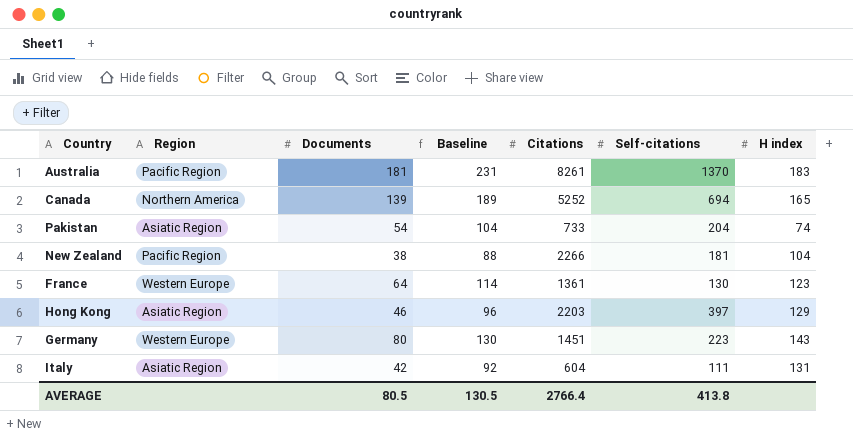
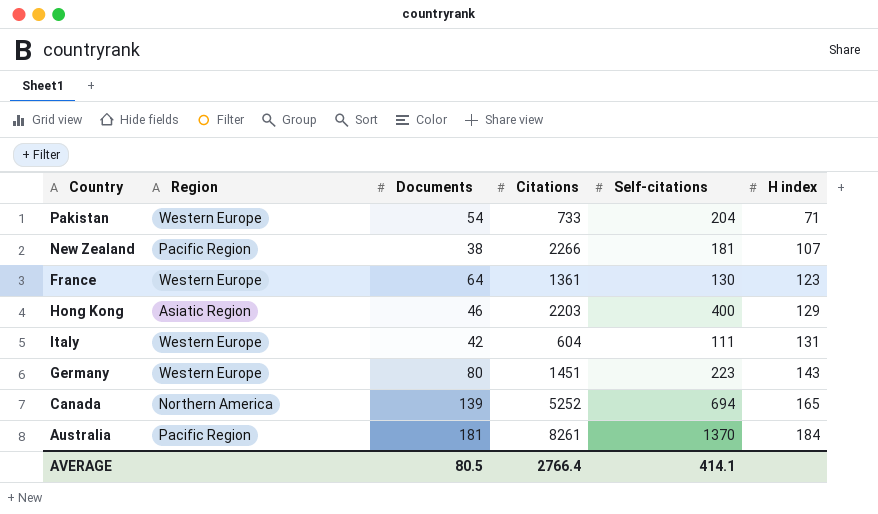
row order: none -> H index ascending
column Baseline | formula: [Documents] + 50 -> none
Pakistan | Region: Asiatic Region -> Western Europe
Pakistan | H index: 74 -> 71
New Zealand | H index: 104 -> 107
Hong Kong | Self-citations: 397 -> 400
Italy | Region: Asiatic Region -> Western Europe
Australia | H index: 183 -> 184
AVERAGE | Self-citations: 413.8 -> 414.1

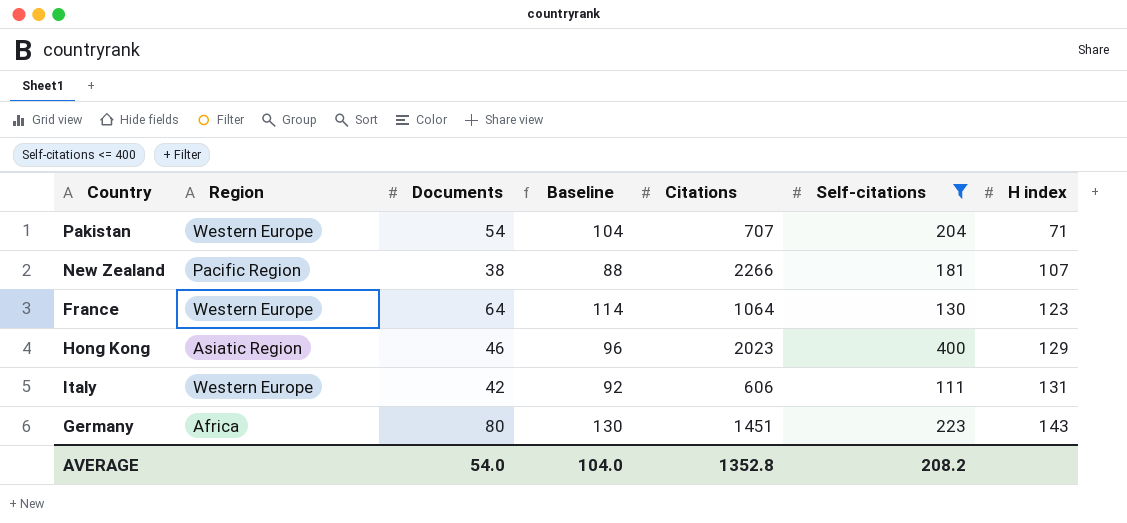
filter: none -> Self-citations <= 400
column Baseline | formula: none -> [Documents] + 50
Pakistan | Citations: 733 -> 707
France | Citations: 1361 -> 1064
Hong Kong | Citations: 2203 -> 2023
Italy | Citations: 604 -> 606
Germany | Region: Western Europe -> Africa
AVERAGE | Documents: 80.5 -> 54.0
AVERAGE | Citations: 2766.4 -> 1352.8
AVERAGE | Self-citations: 414.1 -> 208.2

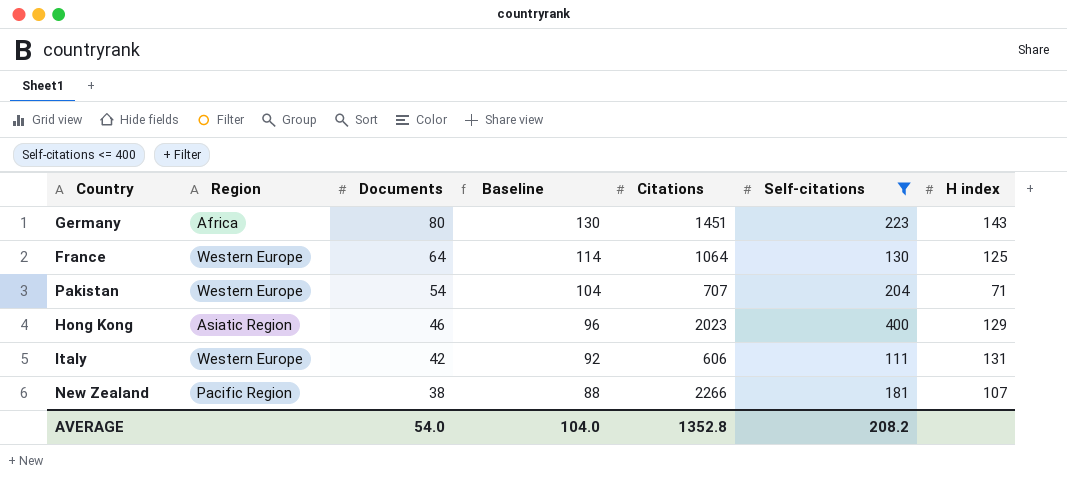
row order: H index ascending -> Documents descending
France | H index: 123 -> 125

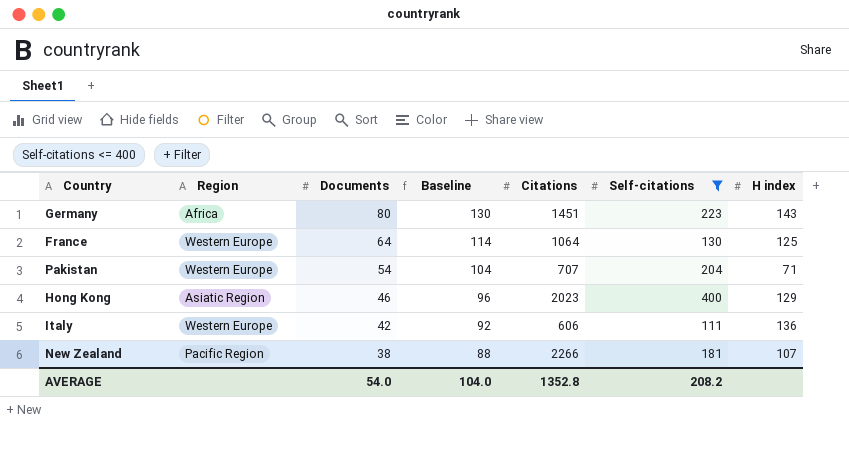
Italy | H index: 131 -> 136

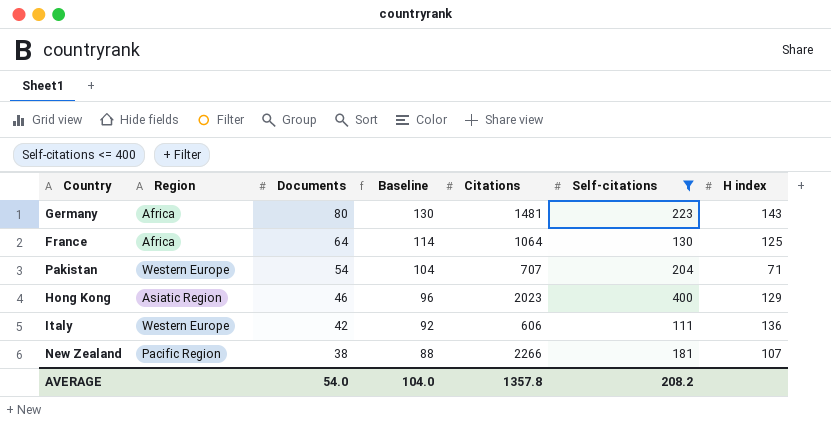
Germany | Citations: 1451 -> 1481
France | Region: Western Europe -> Africa
AVERAGE | Citations: 1352.8 -> 1357.8

